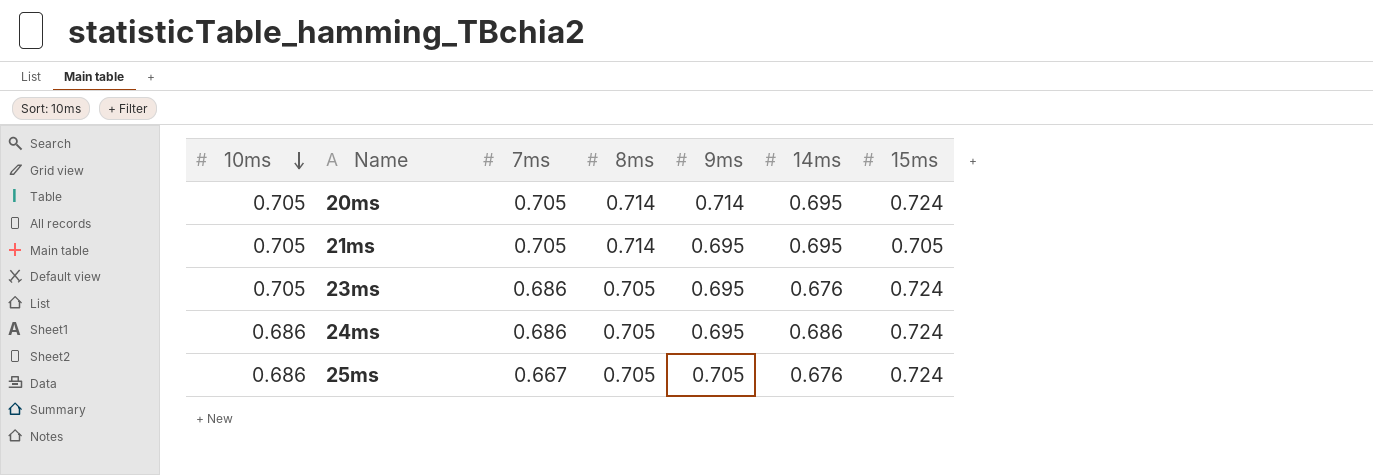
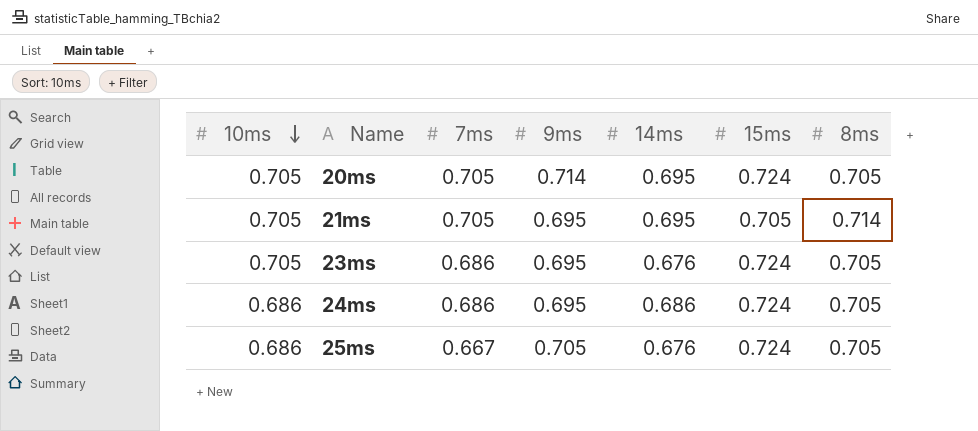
column 8ms | position: 4 -> 7
20ms | 8ms: 0.714 -> 0.705

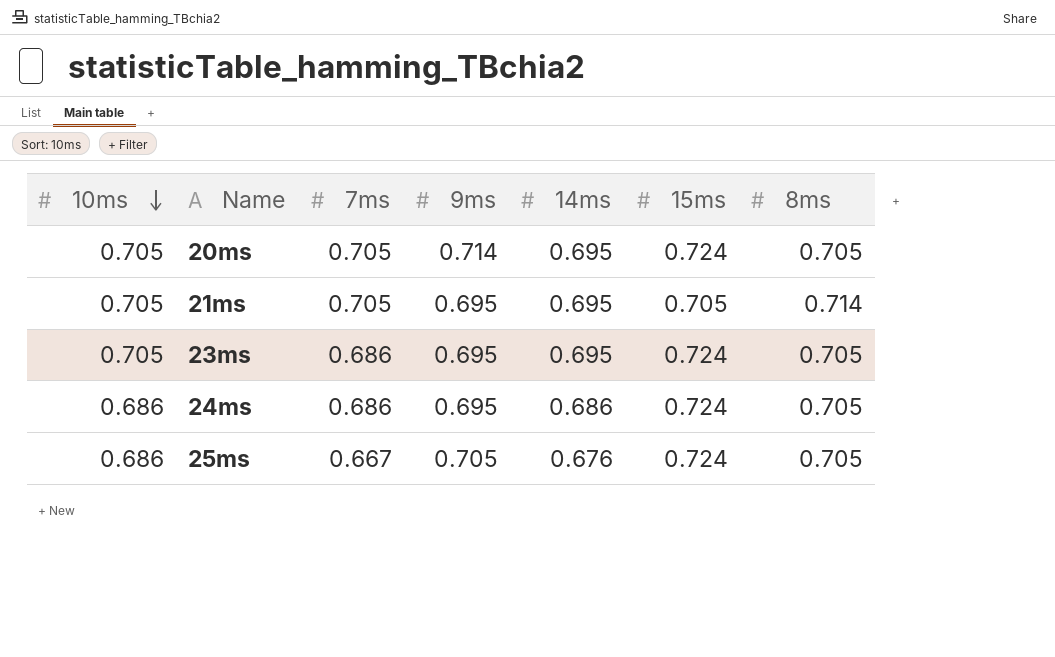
23ms | 14ms: 0.676 -> 0.695

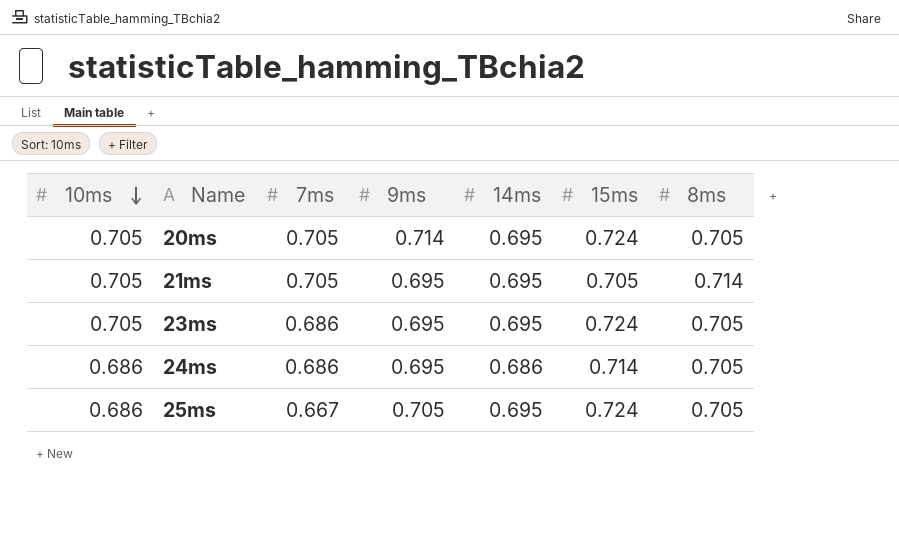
24ms | 15ms: 0.724 -> 0.714
25ms | 14ms: 0.676 -> 0.695

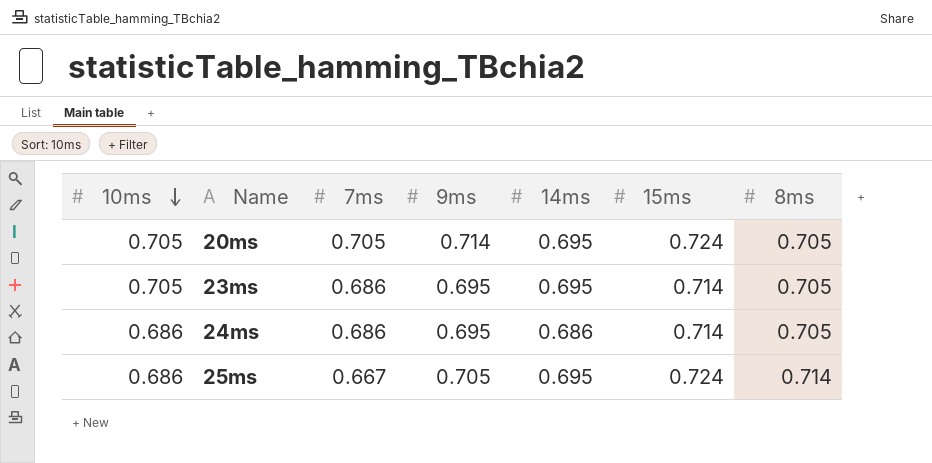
row 21ms: 0.705 | 0.705 | 0.695 | 0.695 | 0.705 | 0.714 -> none
23ms | 15ms: 0.724 -> 0.714
25ms | 8ms: 0.705 -> 0.714

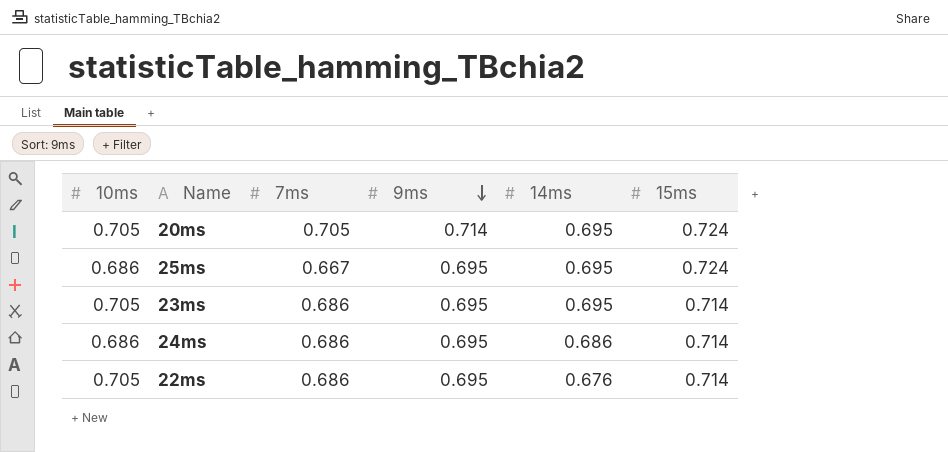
row order: 10ms descending -> 9ms descending
column 8ms | position: 7 -> none
25ms | 9ms: 0.705 -> 0.695
row 22ms: none -> 0.705 | 0.686 | 0.695 | 0.676 | 0.714

